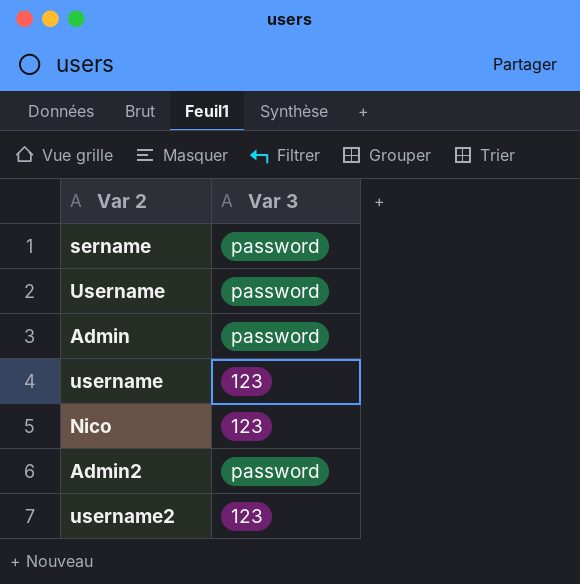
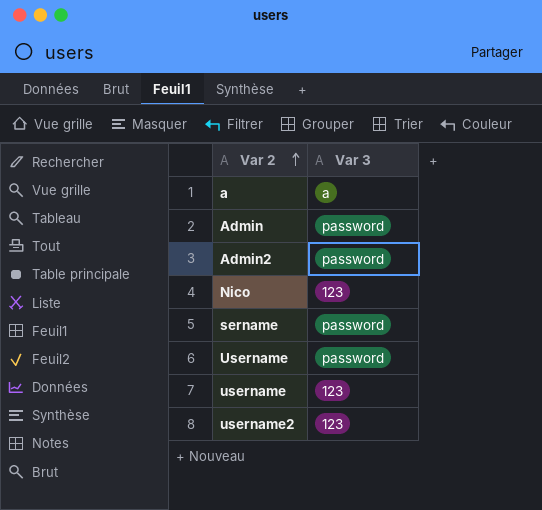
row order: none -> Var 2 ascending
row a: none -> a

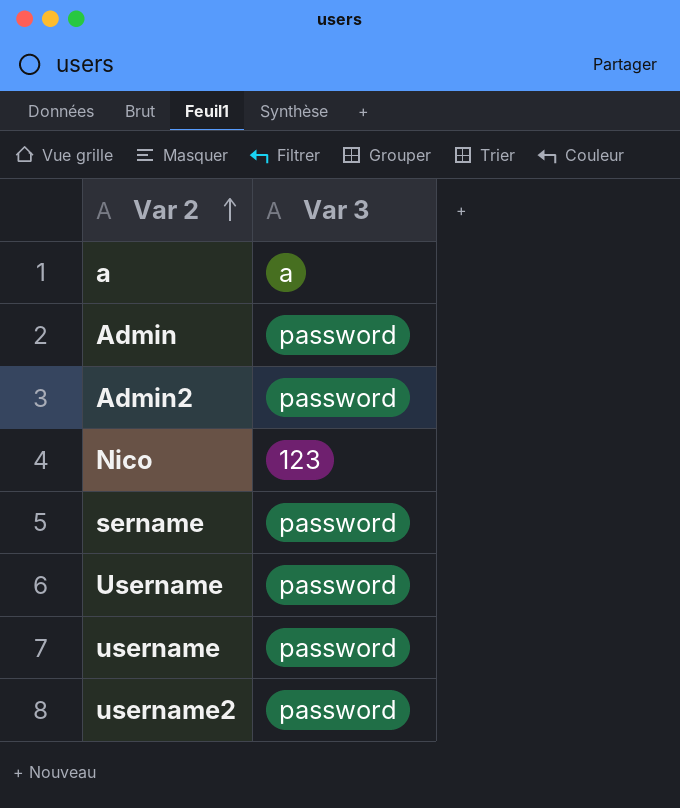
username | Var 3: 123 -> password
username2 | Var 3: 123 -> password

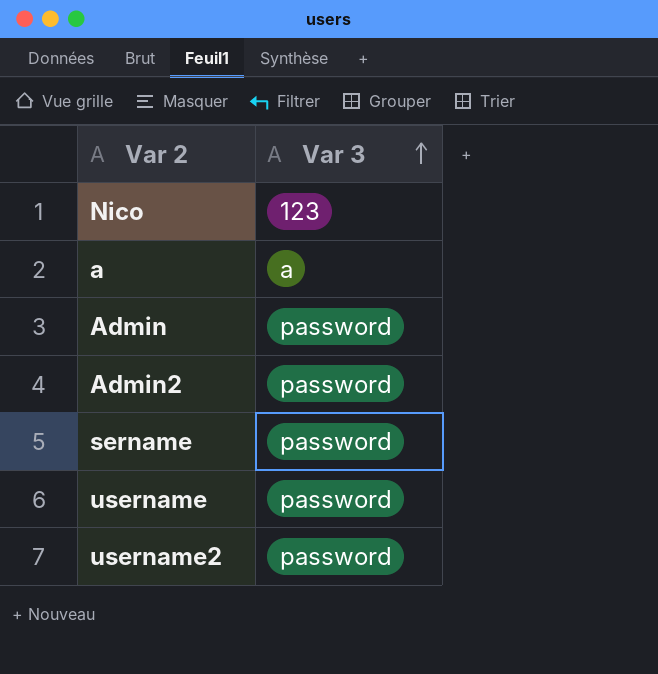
row order: Var 2 ascending -> Var 3 ascending
row Username: password -> none

